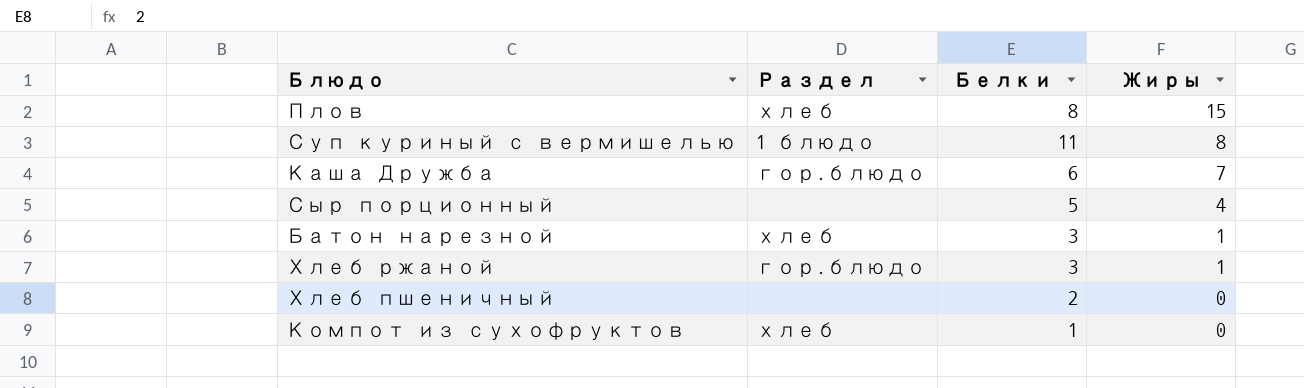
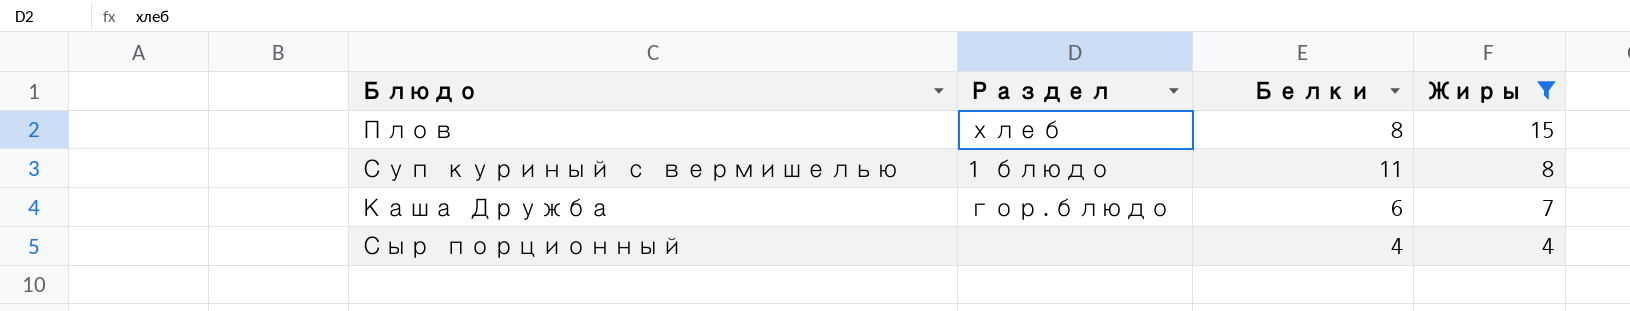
filter: none -> Жиры >= 4
Сыр порционный | Белки: 5 -> 4

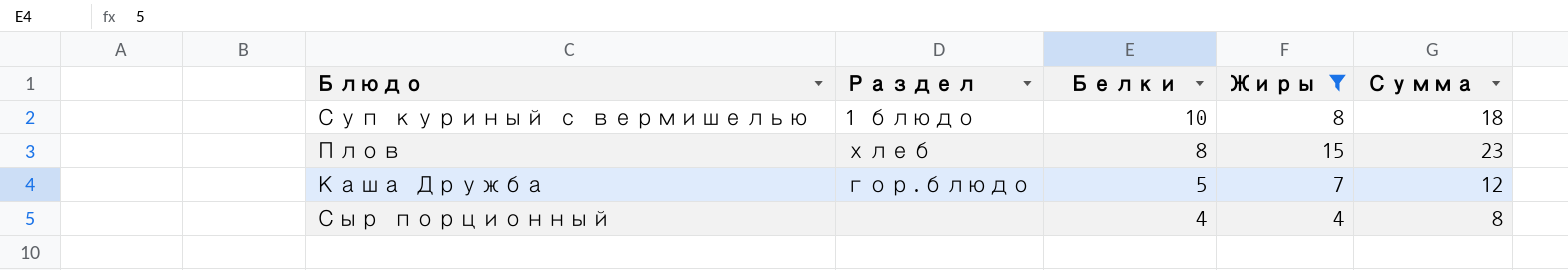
row order: Жиры descending -> Белки descending
column Сумма | formula: none -> [Белки] + [Жиры]
Суп куриный с вермишелью | Белки: 11 -> 10
Каша Дружба | Белки: 6 -> 5

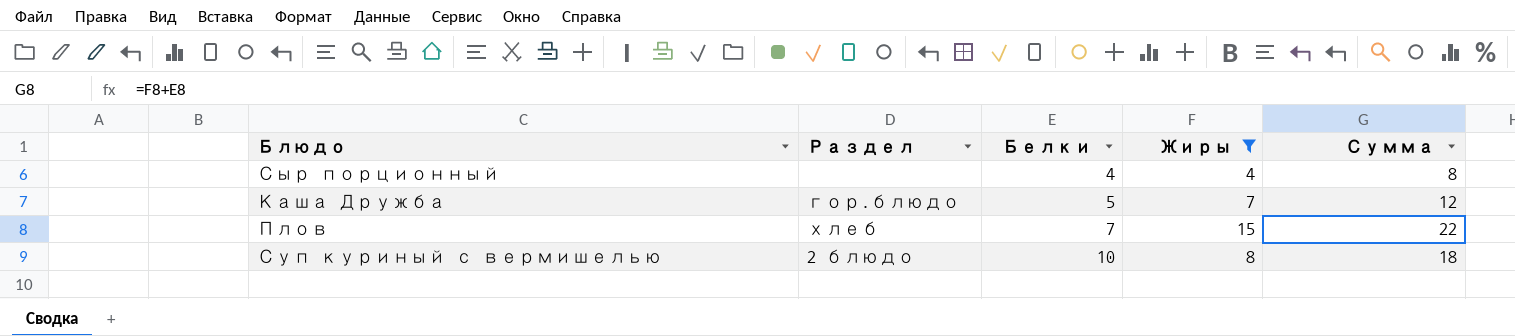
row order: Белки descending -> Белки ascending
Плов | Белки: 8 -> 7
Плов | Сумма: 23 -> 22
Суп куриный с вермишелью | Раздел: 1 блюдо -> 2 блюдо

